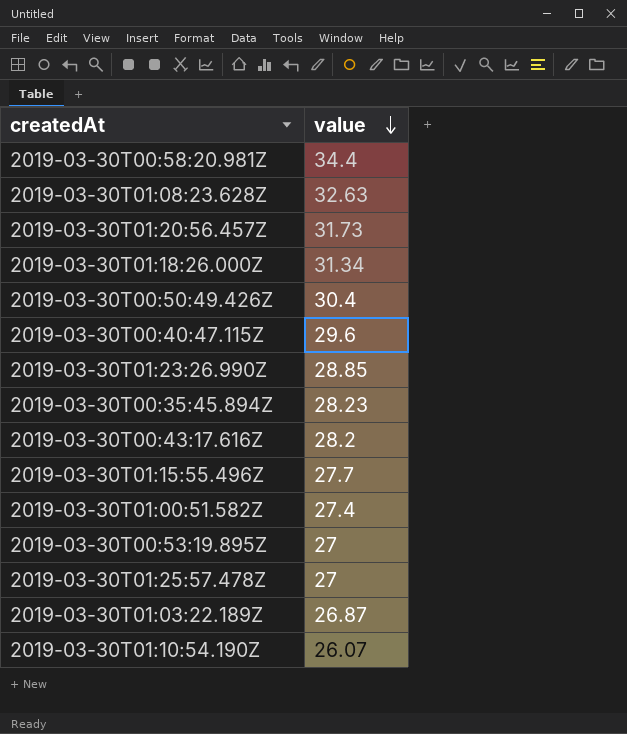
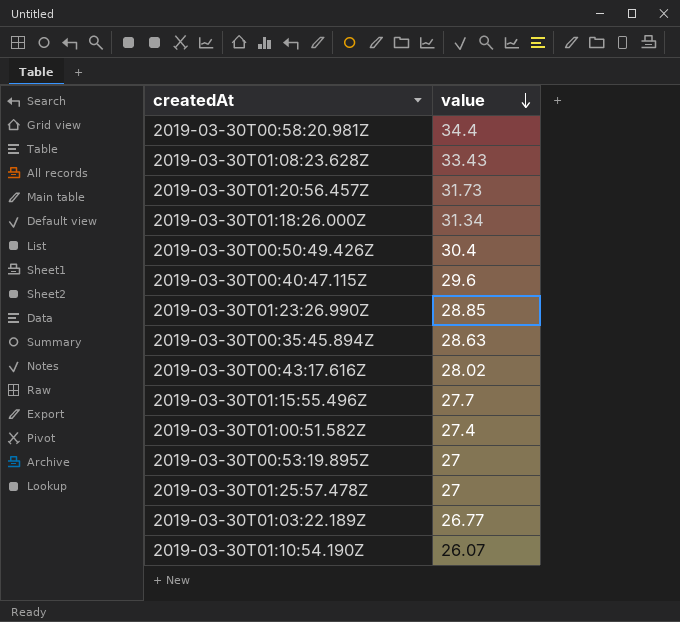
2019-03-30T01:08:23.628Z | value: 32.63 -> 33.43
2019-03-30T00:35:45.894Z | value: 28.23 -> 28.63
2019-03-30T00:43:17.616Z | value: 28.2 -> 28.02
2019-03-30T01:03:22.189Z | value: 26.87 -> 26.77

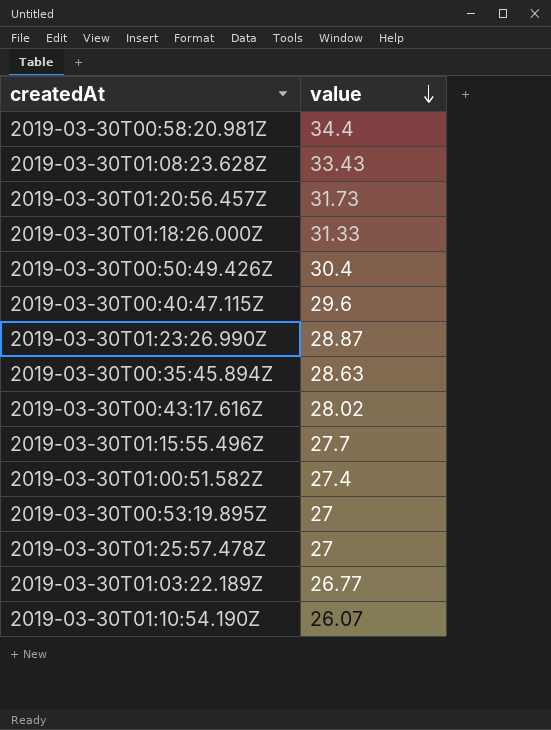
2019-03-30T01:18:26.000Z | value: 31.34 -> 31.33
2019-03-30T01:23:26.990Z | value: 28.85 -> 28.87

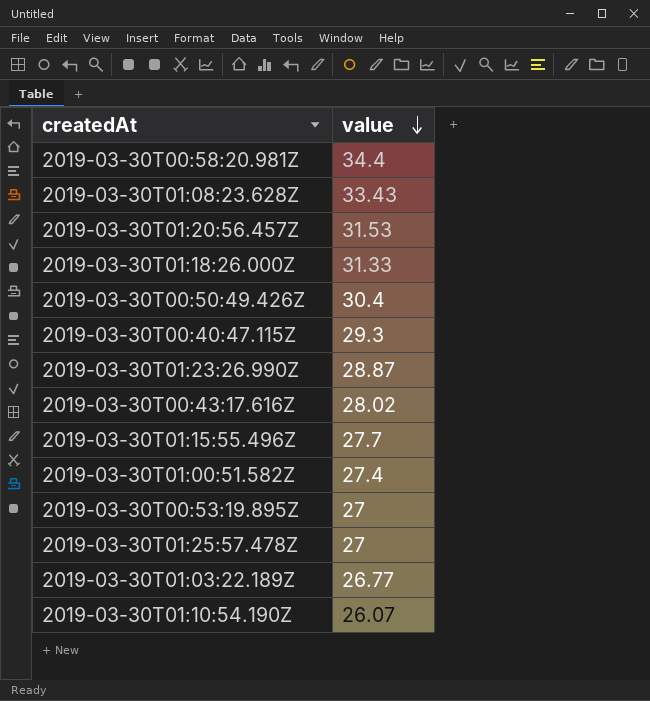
row 2019-03-30T00:35:45.894Z: 28.63 -> none
2019-03-30T01:20:56.457Z | value: 31.73 -> 31.53
2019-03-30T00:40:47.115Z | value: 29.6 -> 29.3

